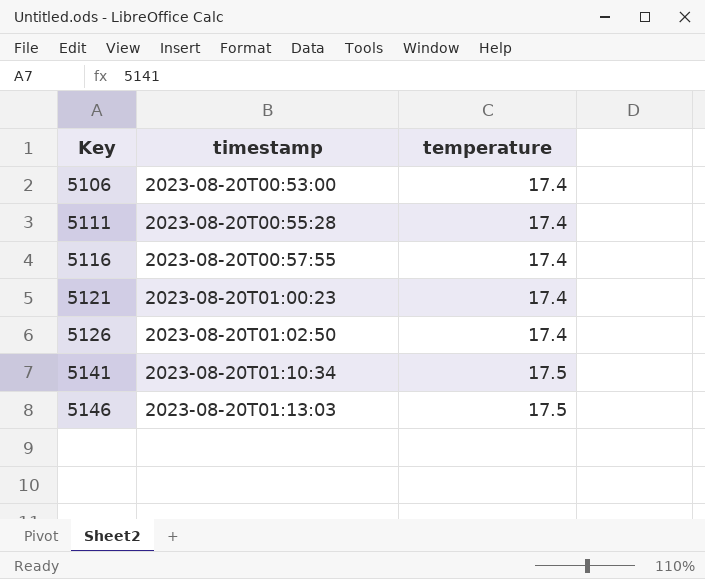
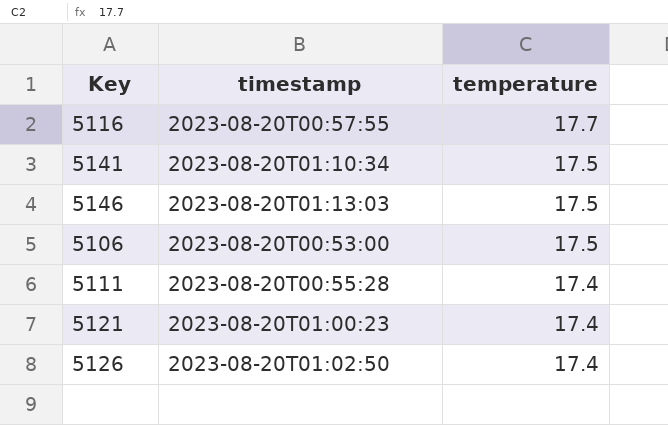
row order: Key ascending -> temperature descending
5116 | temperature: 17.4 -> 17.7
5106 | temperature: 17.4 -> 17.5

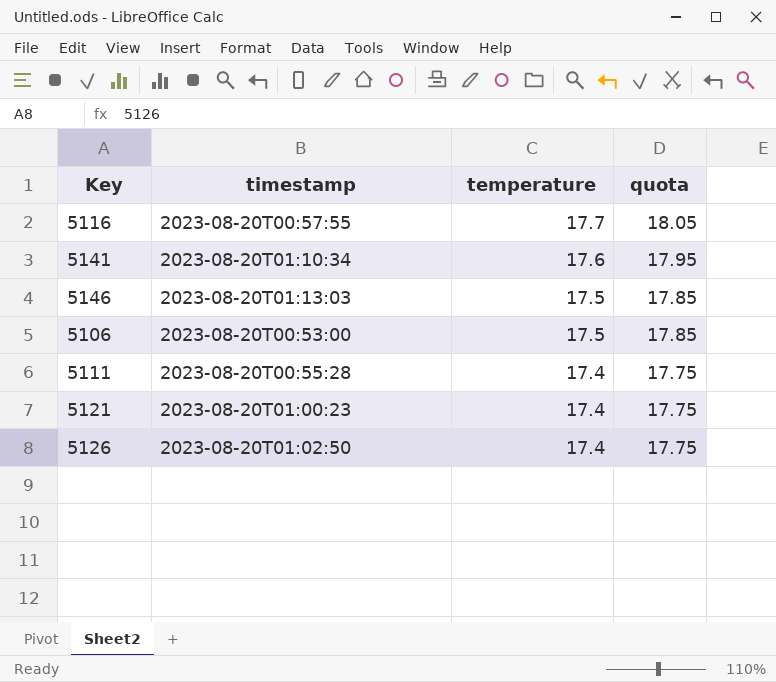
column quota | formula: none -> [temperature] * 1.02
5141 | temperature: 17.5 -> 17.6

